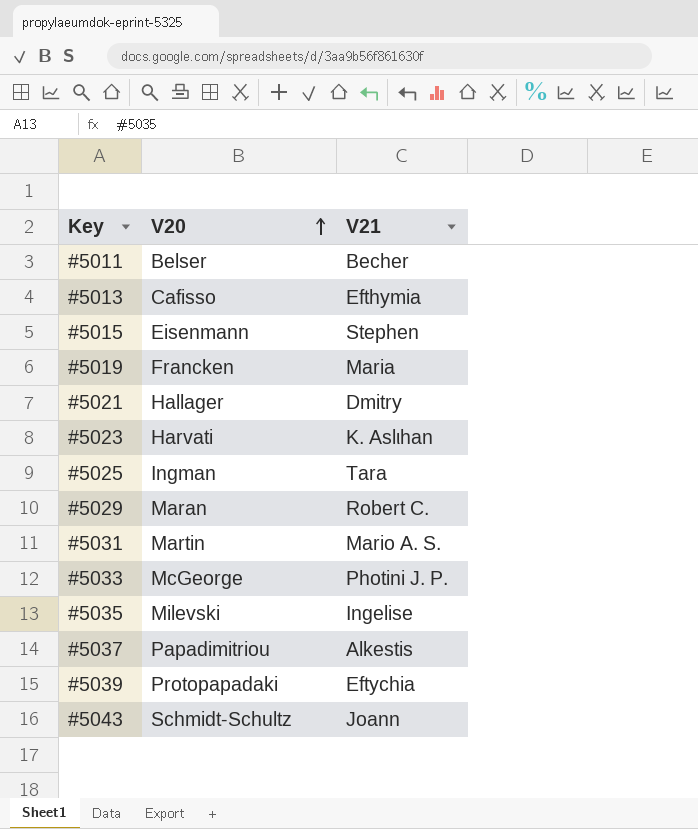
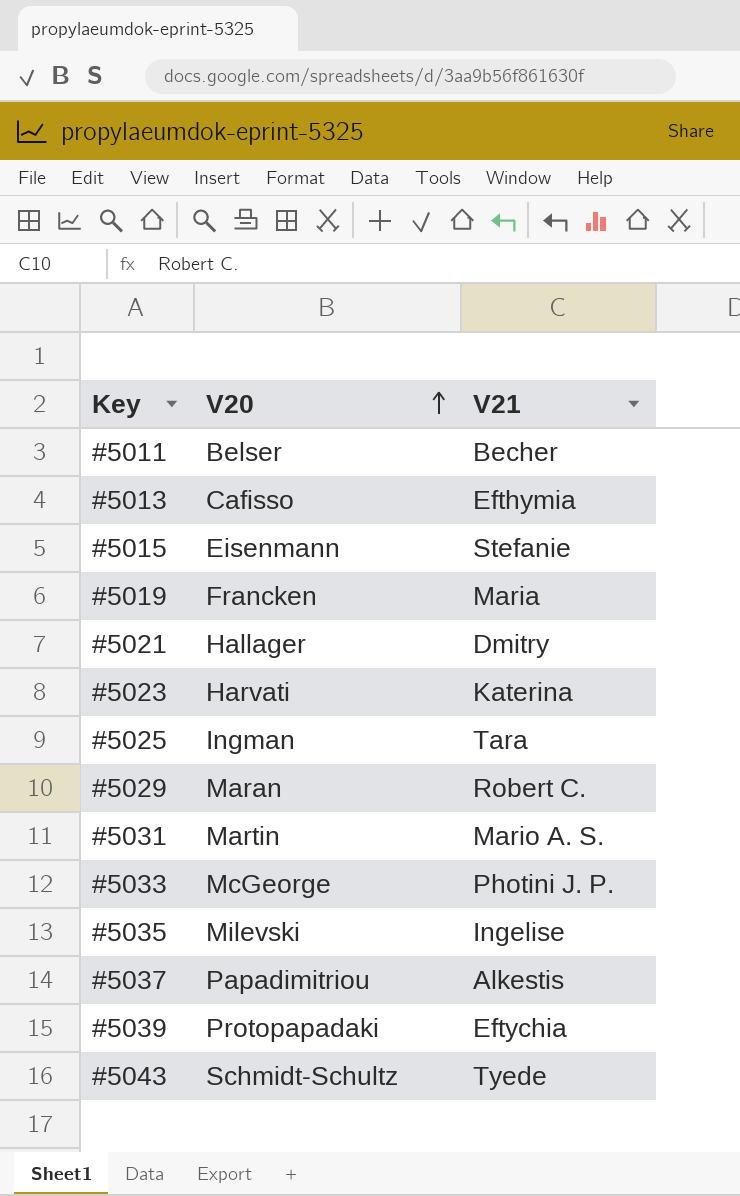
#5015 | V21: Stephen -> Stefanie
#5023 | V21: K. Aslιhan -> Katerina
#5043 | V21: Joann -> Tyede

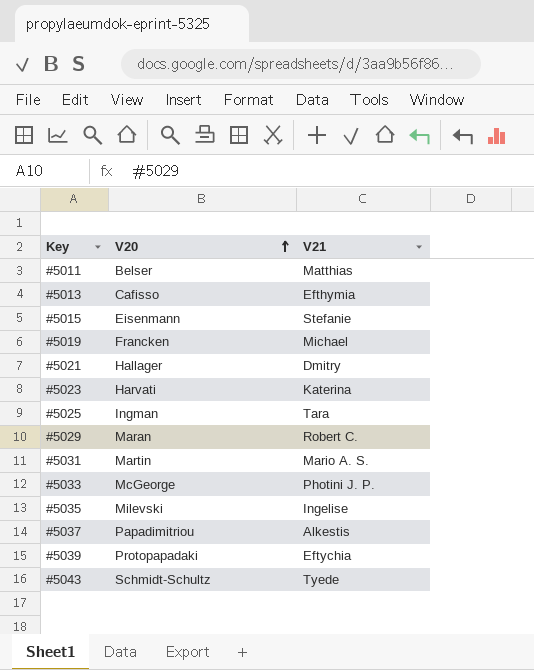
#5011 | V21: Becher -> Matthias
#5019 | V21: Maria -> Michael

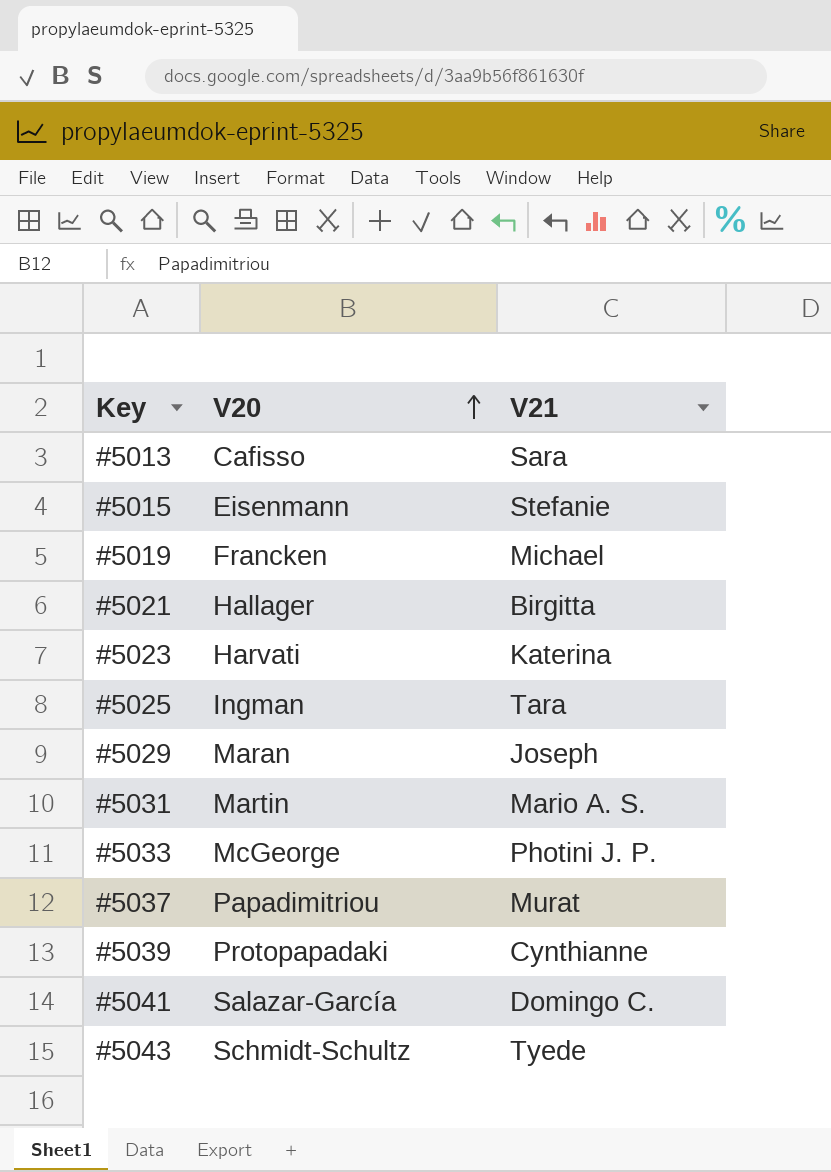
row #5011: Belser | Matthias -> none
row #5035: Milevski | Ingelise -> none
#5013 | V21: Efthymia -> Sara
#5021 | V21: Dmitry -> Birgitta
#5029 | V21: Robert C. -> Joseph
#5037 | V21: Alkestis -> Murat
#5039 | V21: Eftychia -> Cynthianne
row #5041: none -> Salazar‑García | Domingo C.

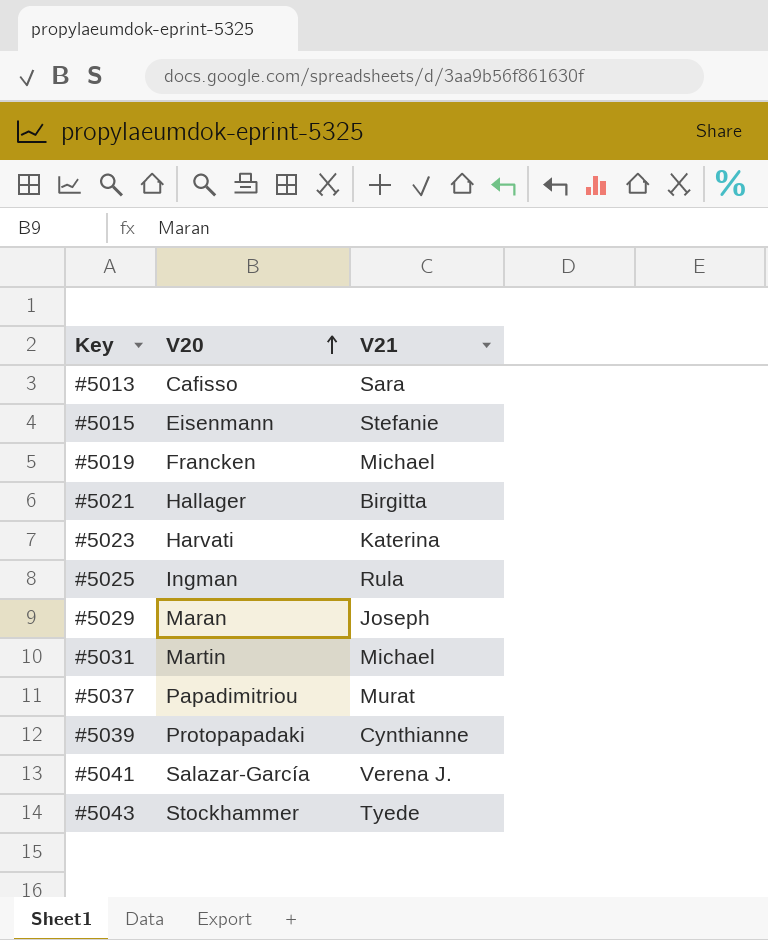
row #5033: McGeorge | Photini J. P. -> none
#5025 | V21: Tara -> Rula
#5031 | V21: Mario A. S. -> Michael
#5041 | V21: Domingo C. -> Verena J.
#5043 | V20: Schmidt‑Schultz -> Stockhammer

